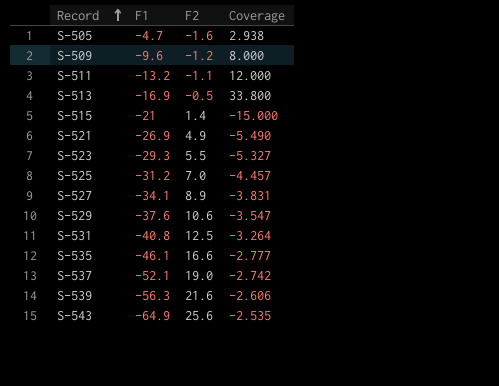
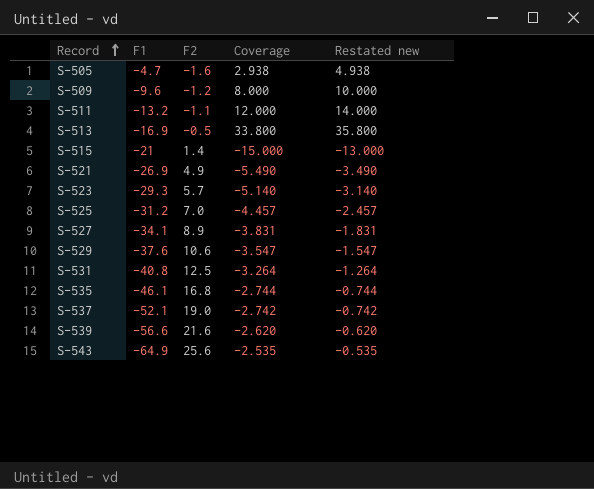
column Restated new | formula: none -> [Coverage] + 2
S-523 | F2: 5.5 -> 5.7
S-523 | Coverage: -5.327 -> -5.140
S-535 | F2: 16.6 -> 16.8
S-535 | Coverage: -2.777 -> -2.744
S-539 | F1: -56.3 -> -56.6
S-539 | Coverage: -2.606 -> -2.620

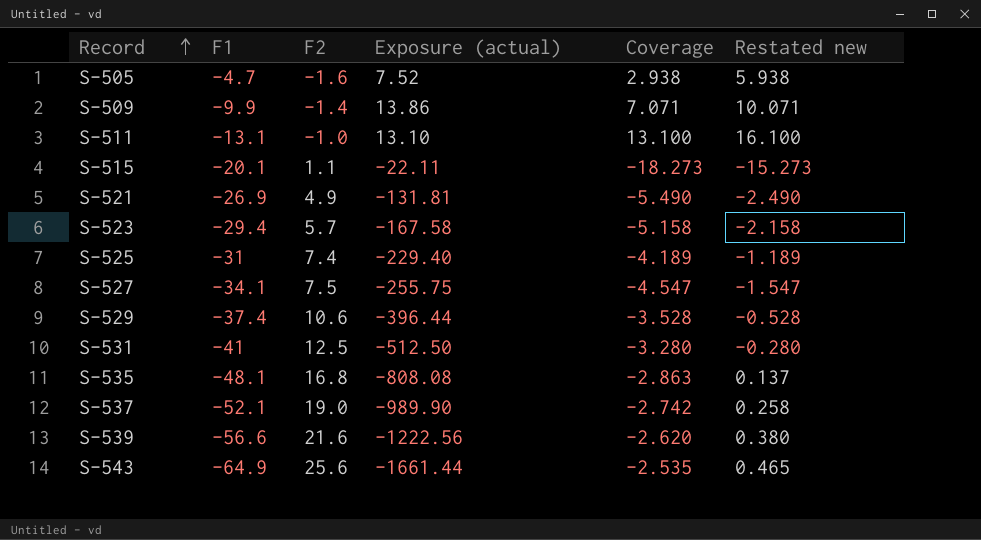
column Exposure (actual) | formula: none -> [F1] * [F2]
column Restated new | formula: [Coverage] + 2 -> [Coverage] + 3
row S-513: -16.9 | -0.5 | 33.800 | 35.800 -> none
S-509 | F1: -9.6 -> -9.9
S-509 | F2: -1.2 -> -1.4
S-509 | Coverage: 8.000 -> 7.071
S-511 | F1: -13.2 -> -13.1
S-511 | F2: -1.1 -> -1.0
S-511 | Coverage: 12.000 -> 13.100
S-515 | F1: -21 -> -20.1
S-515 | F2: 1.4 -> 1.1
S-515 | Coverage: -15.000 -> -18.273
S-523 | F1: -29.3 -> -29.4
S-523 | Coverage: -5.140 -> -5.158
S-525 | F1: -31.2 -> -31
S-525 | F2: 7.0 -> 7.4
S-525 | Coverage: -4.457 -> -4.189
S-527 | F2: 8.9 -> 7.5
S-527 | Coverage: -3.831 -> -4.547
S-529 | F1: -37.6 -> -37.4
S-529 | Coverage: -3.547 -> -3.528
S-531 | F1: -40.8 -> -41
S-531 | Coverage: -3.264 -> -3.280
S-535 | F1: -46.1 -> -48.1
S-535 | Coverage: -2.744 -> -2.863

